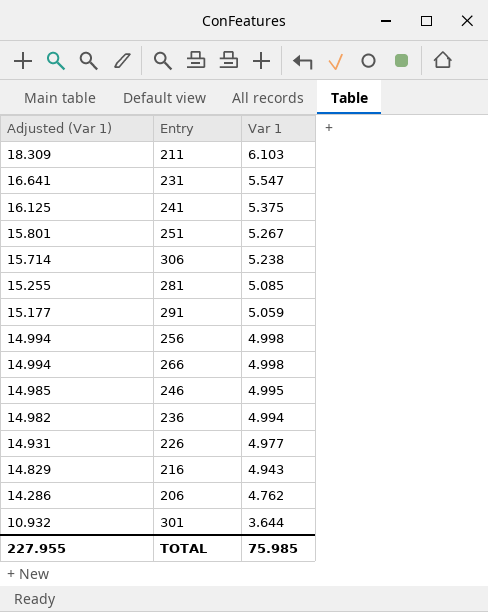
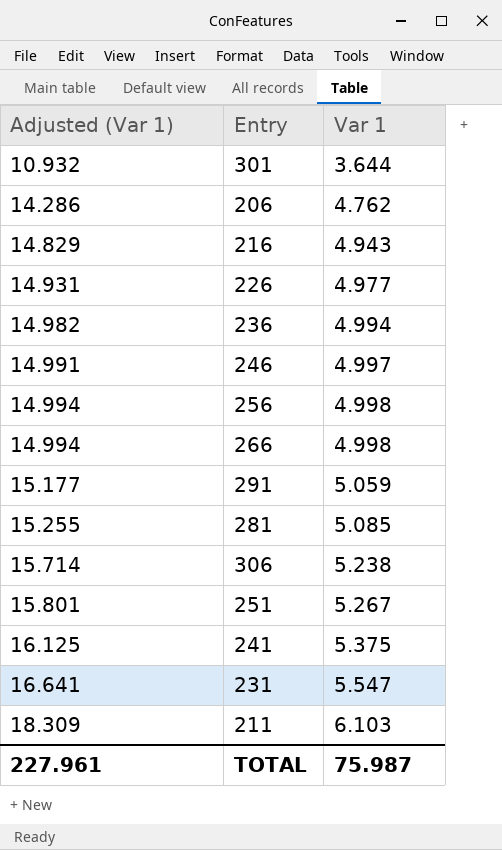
row order: Adjusted (Var 1) descending -> Adjusted (Var 1) ascending
246 | Adjusted (Var 1): 14.985 -> 14.991
246 | Var 1: 4.995 -> 4.997
TOTAL | Adjusted (Var 1): 227.955 -> 227.961
TOTAL | Var 1: 75.985 -> 75.987

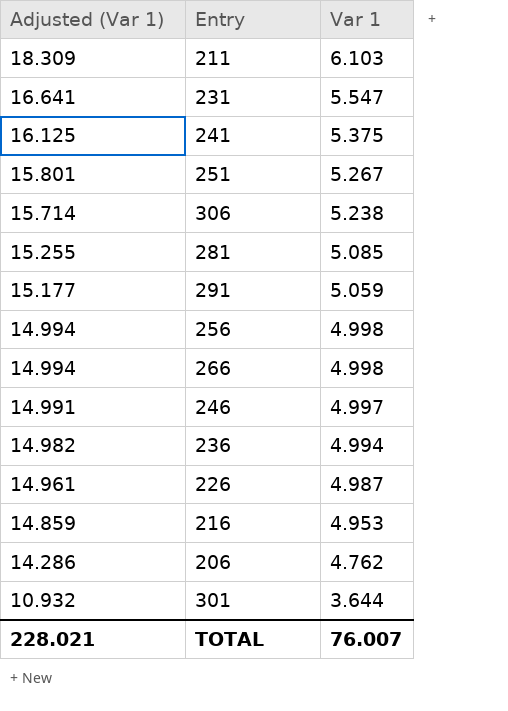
row order: Adjusted (Var 1) ascending -> Adjusted (Var 1) descending
226 | Adjusted (Var 1): 14.931 -> 14.961
226 | Var 1: 4.977 -> 4.987
216 | Adjusted (Var 1): 14.829 -> 14.859
216 | Var 1: 4.943 -> 4.953
TOTAL | Adjusted (Var 1): 227.961 -> 228.021
TOTAL | Var 1: 75.987 -> 76.007

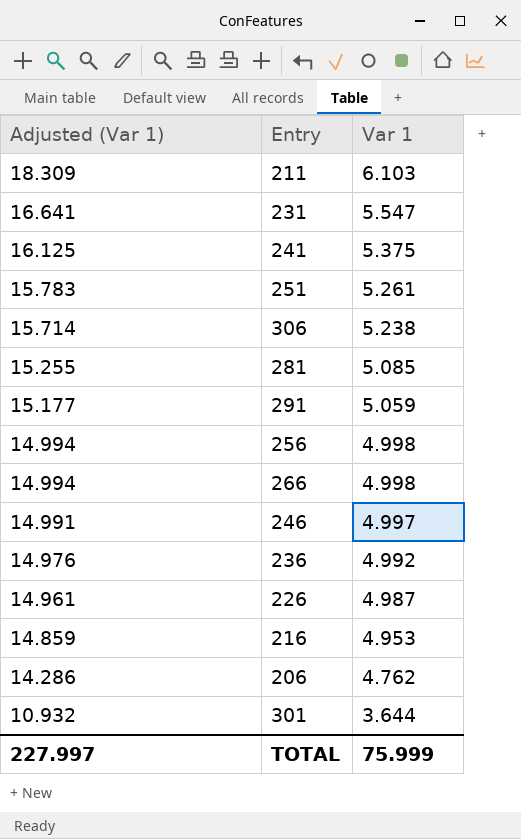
251 | Adjusted (Var 1): 15.801 -> 15.783
251 | Var 1: 5.267 -> 5.261
236 | Adjusted (Var 1): 14.982 -> 14.976
236 | Var 1: 4.994 -> 4.992
TOTAL | Adjusted (Var 1): 228.021 -> 227.997
TOTAL | Var 1: 76.007 -> 75.999

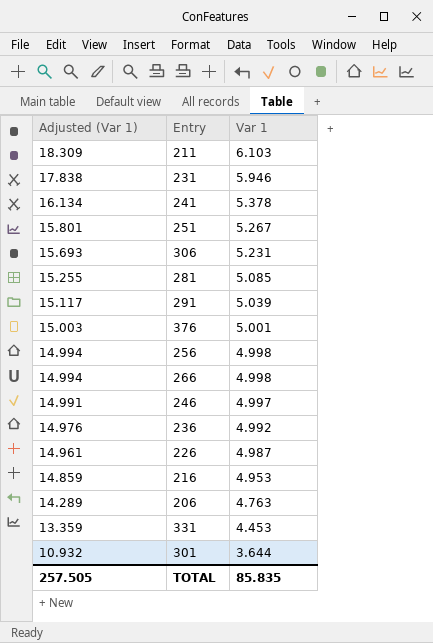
231 | Adjusted (Var 1): 16.641 -> 17.838
231 | Var 1: 5.547 -> 5.946
241 | Adjusted (Var 1): 16.125 -> 16.134
241 | Var 1: 5.375 -> 5.378
251 | Adjusted (Var 1): 15.783 -> 15.801
251 | Var 1: 5.261 -> 5.267
306 | Adjusted (Var 1): 15.714 -> 15.693
306 | Var 1: 5.238 -> 5.231
291 | Adjusted (Var 1): 15.177 -> 15.117
291 | Var 1: 5.059 -> 5.039
row 376: none -> 15.003 | 5.001
206 | Adjusted (Var 1): 14.286 -> 14.289
206 | Var 1: 4.762 -> 4.763
row 331: none -> 13.359 | 4.453
TOTAL | Adjusted (Var 1): 227.997 -> 257.505
TOTAL | Var 1: 75.999 -> 85.835

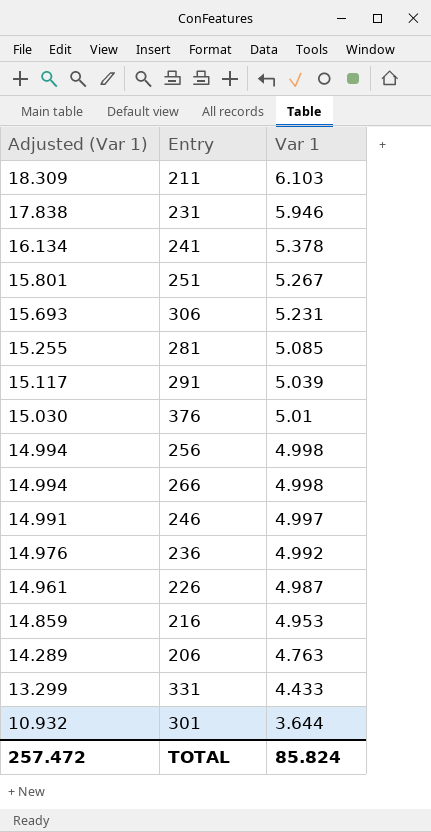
376 | Adjusted (Var 1): 15.003 -> 15.030
376 | Var 1: 5.001 -> 5.01
331 | Adjusted (Var 1): 13.359 -> 13.299
331 | Var 1: 4.453 -> 4.433
TOTAL | Adjusted (Var 1): 257.505 -> 257.472
TOTAL | Var 1: 85.835 -> 85.824

